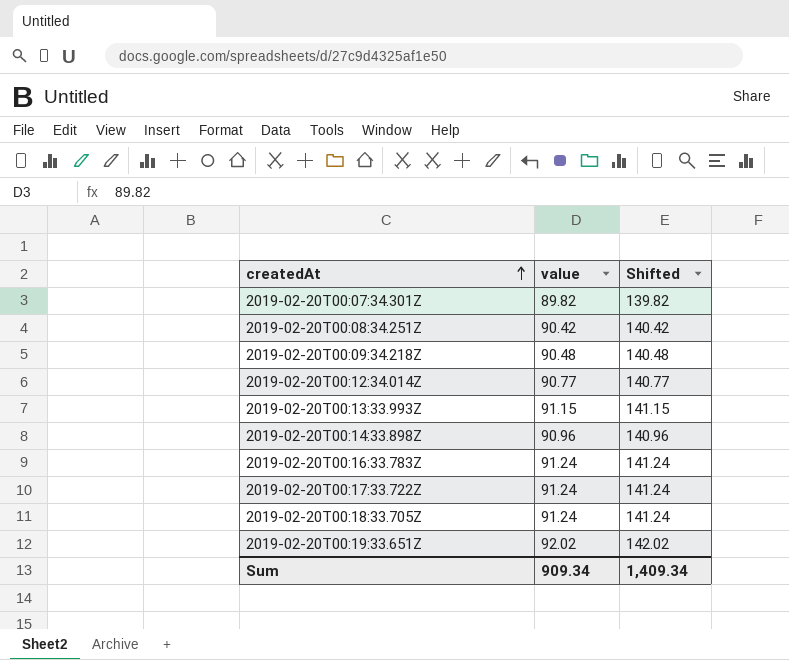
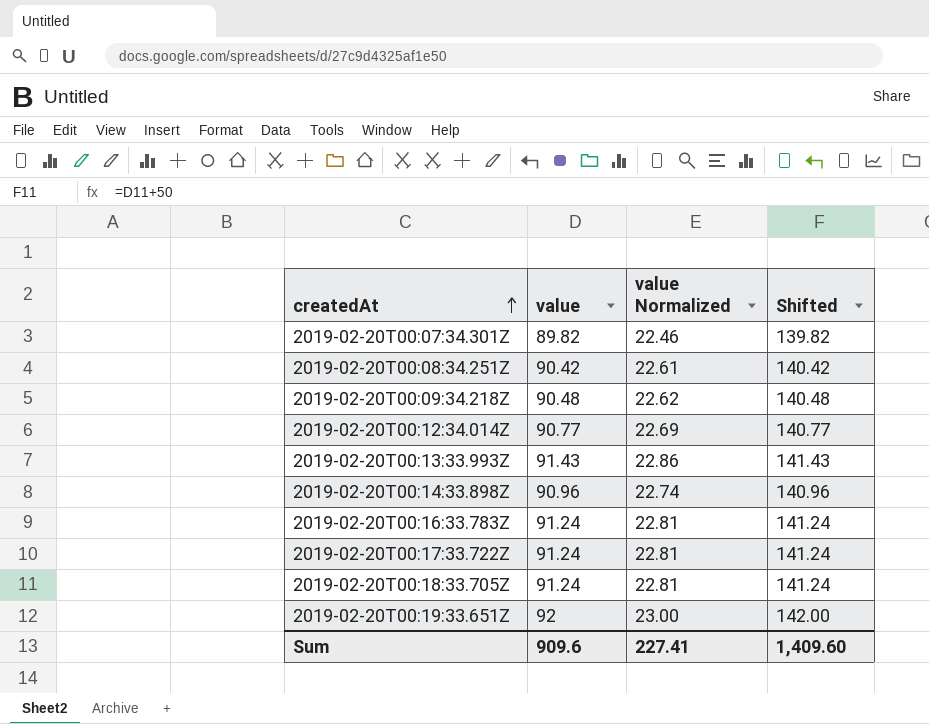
column value Normalized | formula: none -> [value] * 0.25
2019-02-20T00:13:33.993Z | value: 91.15 -> 91.43
2019-02-20T00:13:33.993Z | Shifted: 141.15 -> 141.43
2019-02-20T00:19:33.651Z | value: 92.02 -> 92
2019-02-20T00:19:33.651Z | Shifted: 142.02 -> 142.00
Sum | value: 909.34 -> 909.6
Sum | Shifted: 1,409.34 -> 1,409.60

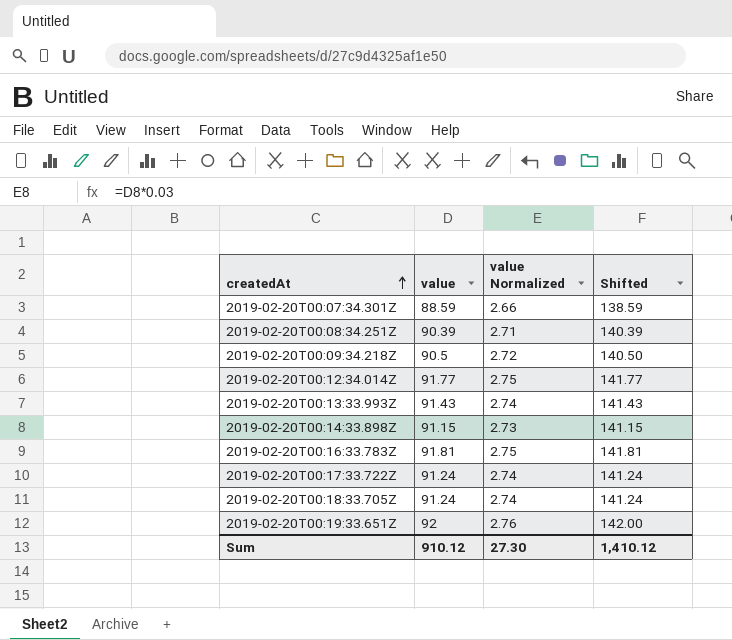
column value Normalized | formula: [value] * 0.25 -> [value] * 0.03
2019-02-20T00:07:34.301Z | value: 89.82 -> 88.59
2019-02-20T00:07:34.301Z | Shifted: 139.82 -> 138.59
2019-02-20T00:08:34.251Z | value: 90.42 -> 90.39
2019-02-20T00:08:34.251Z | Shifted: 140.42 -> 140.39
2019-02-20T00:09:34.218Z | value: 90.48 -> 90.5
2019-02-20T00:09:34.218Z | Shifted: 140.48 -> 140.50
2019-02-20T00:12:34.014Z | value: 90.77 -> 91.77
2019-02-20T00:12:34.014Z | Shifted: 140.77 -> 141.77
2019-02-20T00:14:33.898Z | value: 90.96 -> 91.15
2019-02-20T00:14:33.898Z | Shifted: 140.96 -> 141.15
2019-02-20T00:16:33.783Z | value: 91.24 -> 91.81
2019-02-20T00:16:33.783Z | Shifted: 141.24 -> 141.81
Sum | value: 909.6 -> 910.12
Sum | value Normalized: 227.41 -> 27.30
Sum | Shifted: 1,409.60 -> 1,410.12

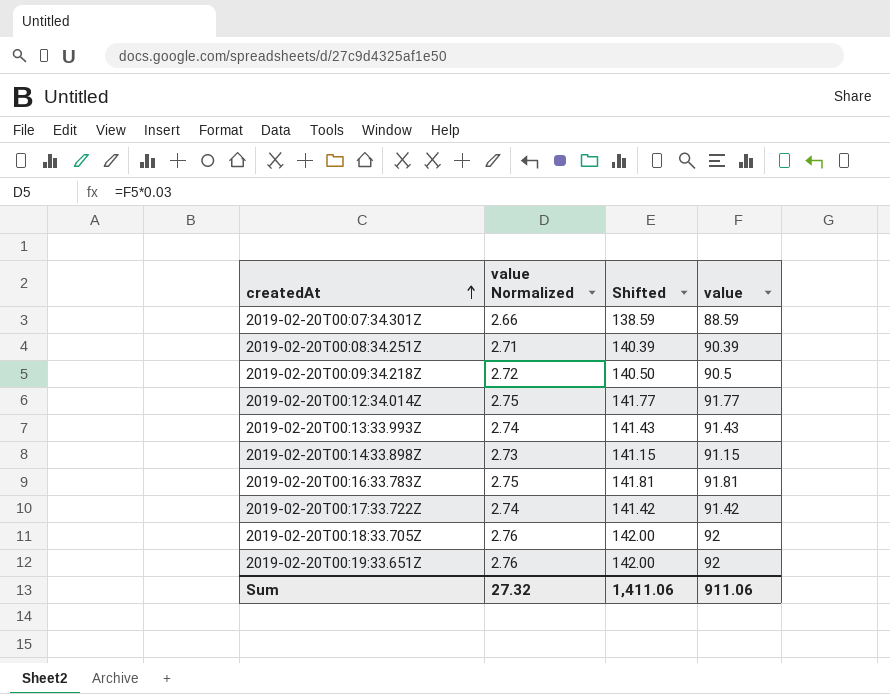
column value | position: 2 -> 4
2019-02-20T00:17:33.722Z | Shifted: 141.24 -> 141.42
2019-02-20T00:17:33.722Z | value: 91.24 -> 91.42
2019-02-20T00:18:33.705Z | value Normalized: 2.74 -> 2.76
2019-02-20T00:18:33.705Z | Shifted: 141.24 -> 142.00
2019-02-20T00:18:33.705Z | value: 91.24 -> 92
Sum | value Normalized: 27.30 -> 27.32
Sum | Shifted: 1,410.12 -> 1,411.06
Sum | value: 910.12 -> 911.06

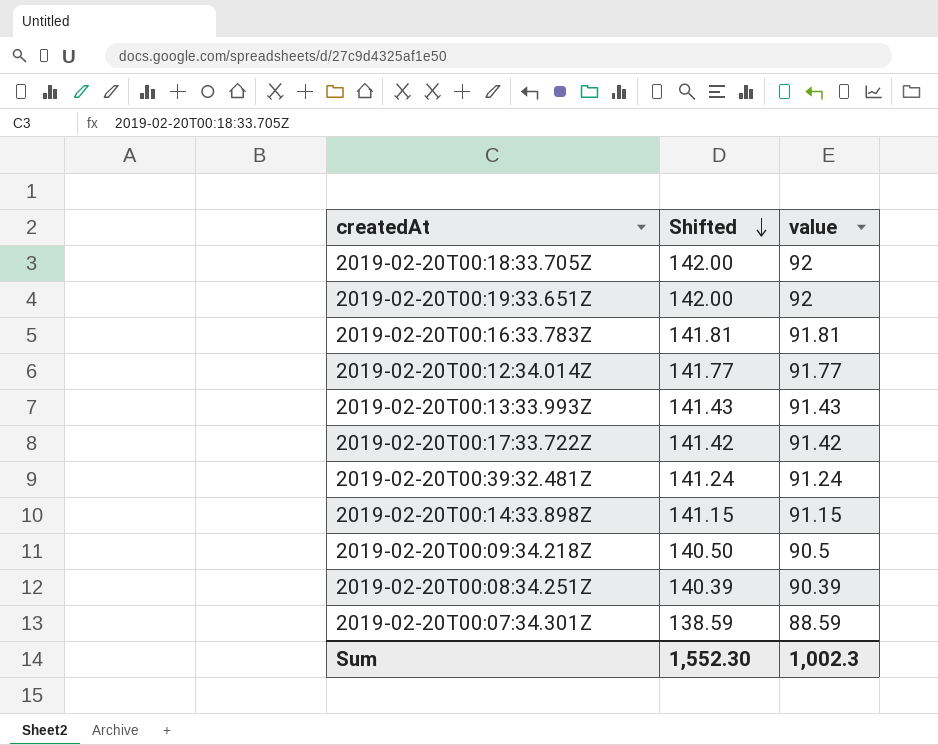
row order: createdAt ascending -> Shifted descending
column value Normalized | formula: [value] * 0.03 -> none
row 2019-02-20T00:39:32.481Z: none -> 141.24 | 91.24
Sum | Shifted: 1,411.06 -> 1,552.30
Sum | value: 911.06 -> 1,002.3

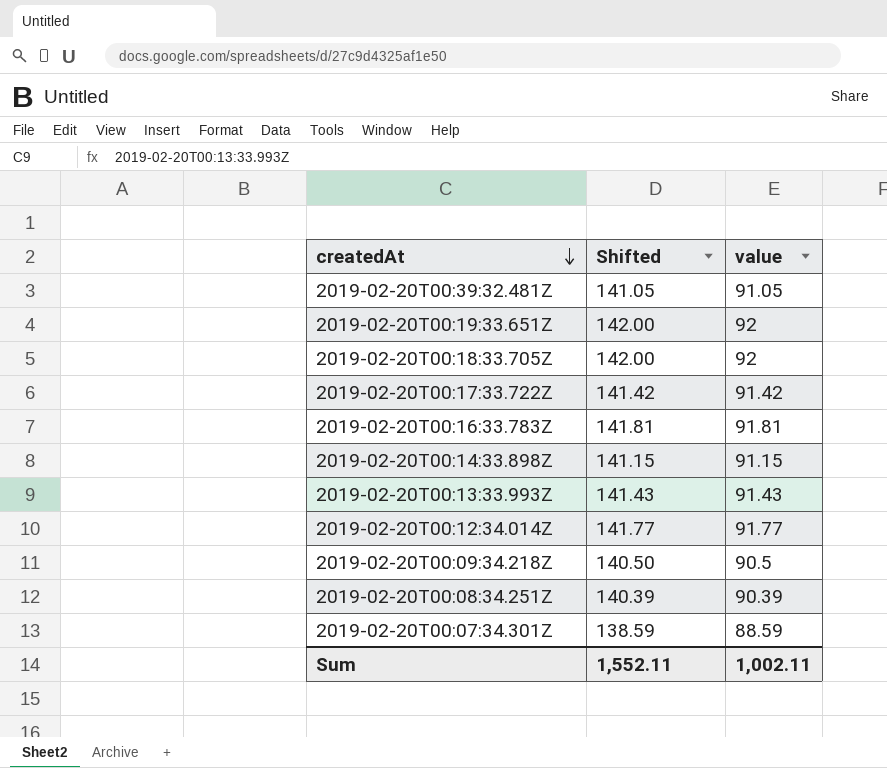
row order: Shifted descending -> createdAt descending
2019-02-20T00:39:32.481Z | Shifted: 141.24 -> 141.05
2019-02-20T00:39:32.481Z | value: 91.24 -> 91.05
Sum | Shifted: 1,552.30 -> 1,552.11
Sum | value: 1,002.3 -> 1,002.11

